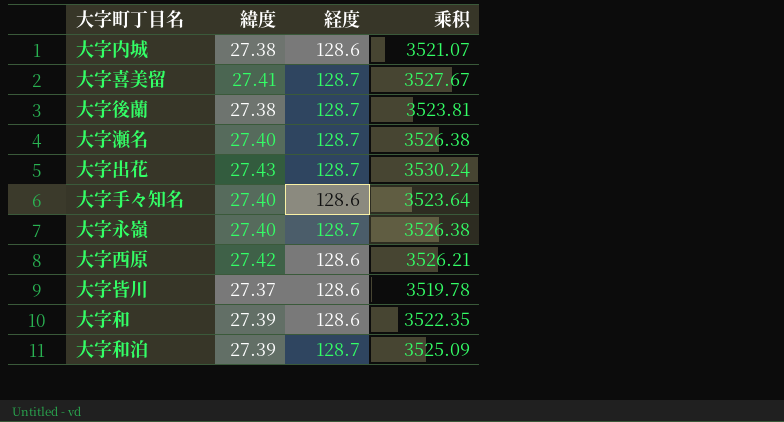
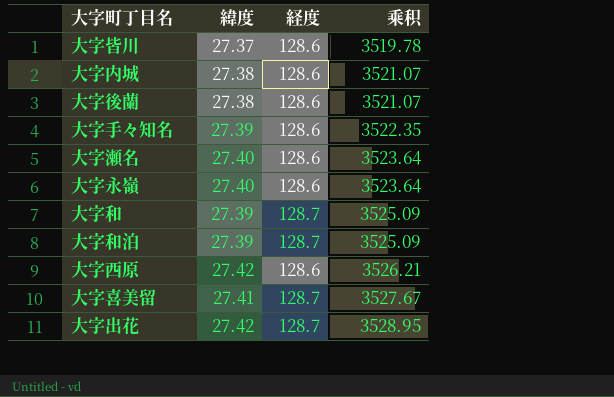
row order: none -> 乘积 ascending
大字後蘭 | 経度: 128.7 -> 128.6
大字後蘭 | 乘积: 3523.81 -> 3521.07
大字手々知名 | 緯度: 27.40 -> 27.39
大字手々知名 | 乘积: 3523.64 -> 3522.35
大字瀬名 | 経度: 128.7 -> 128.6
大字瀬名 | 乘积: 3526.38 -> 3523.64
大字永嶺 | 経度: 128.7 -> 128.6
大字永嶺 | 乘积: 3526.38 -> 3523.64
大字和 | 経度: 128.6 -> 128.7
大字和 | 乘积: 3522.35 -> 3525.09
大字出花 | 緯度: 27.43 -> 27.42
大字出花 | 乘积: 3530.24 -> 3528.95

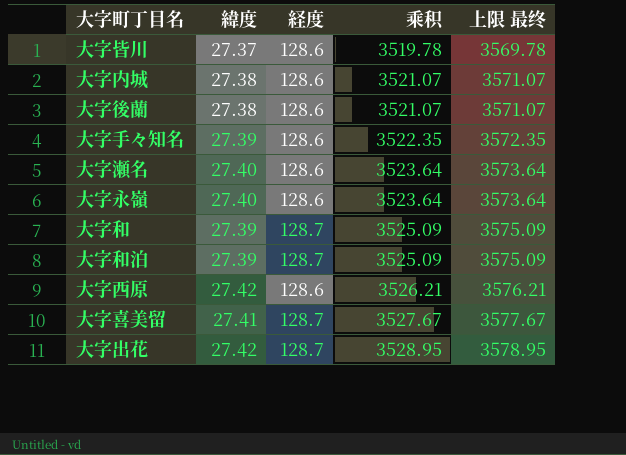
column 上限 最终 | formula: none -> [乘积] + 50

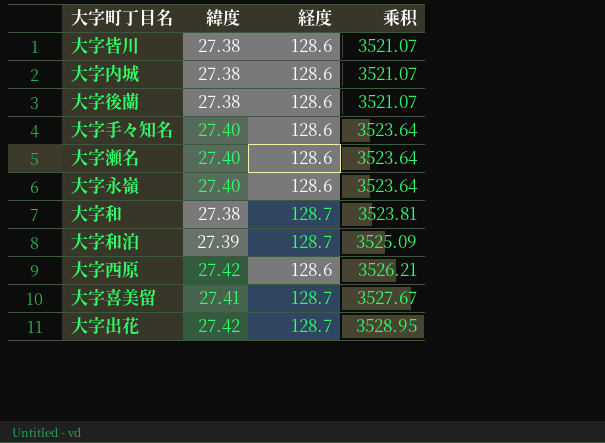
column 上限 最终 | formula: [乘积] + 50 -> none
大字皆川 | 緯度: 27.37 -> 27.38
大字皆川 | 乘积: 3519.78 -> 3521.07
大字手々知名 | 緯度: 27.39 -> 27.40
大字手々知名 | 乘积: 3522.35 -> 3523.64
大字和 | 緯度: 27.39 -> 27.38
大字和 | 乘积: 3525.09 -> 3523.81

